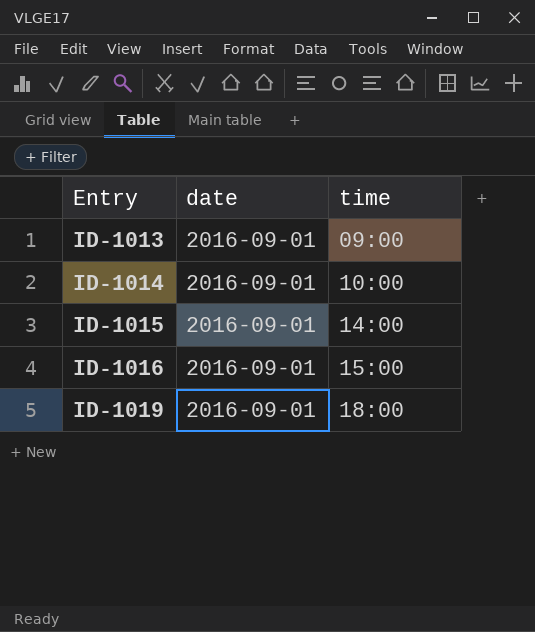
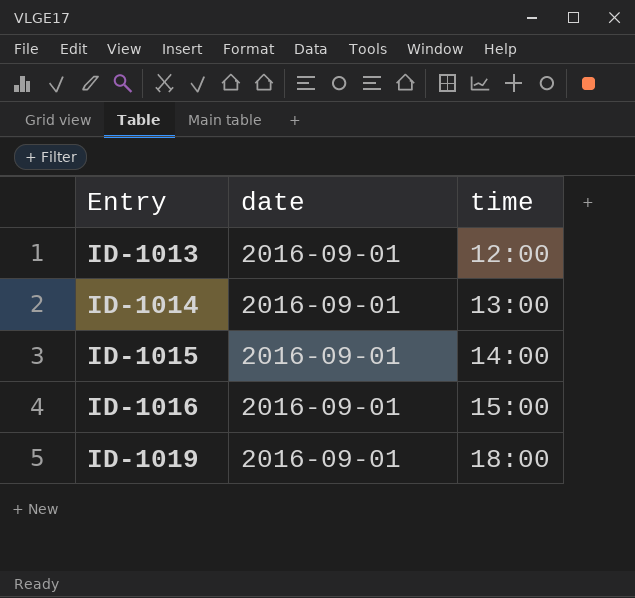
ID-1013 | time: 09:00 -> 12:00
ID-1014 | time: 10:00 -> 13:00

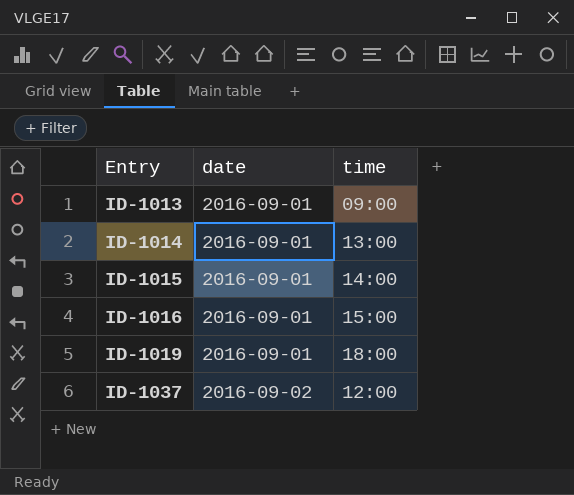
ID-1013 | time: 12:00 -> 09:00
row ID-1037: none -> 2016-09-02 | 12:00

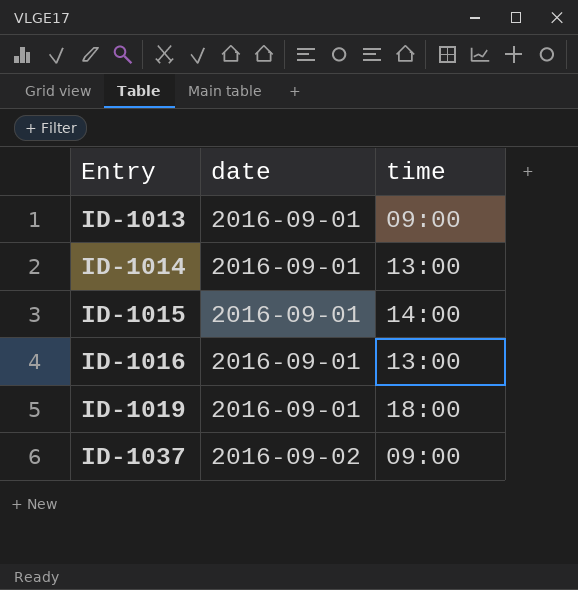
ID-1016 | time: 15:00 -> 13:00
ID-1037 | time: 12:00 -> 09:00

